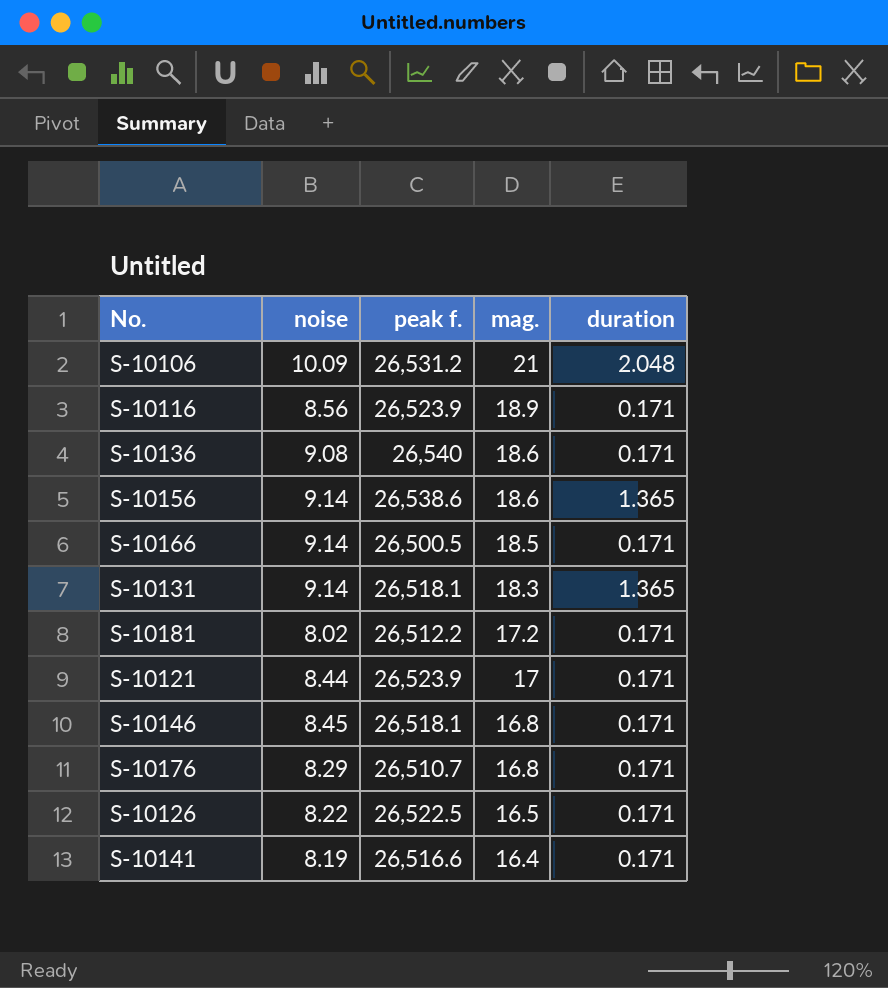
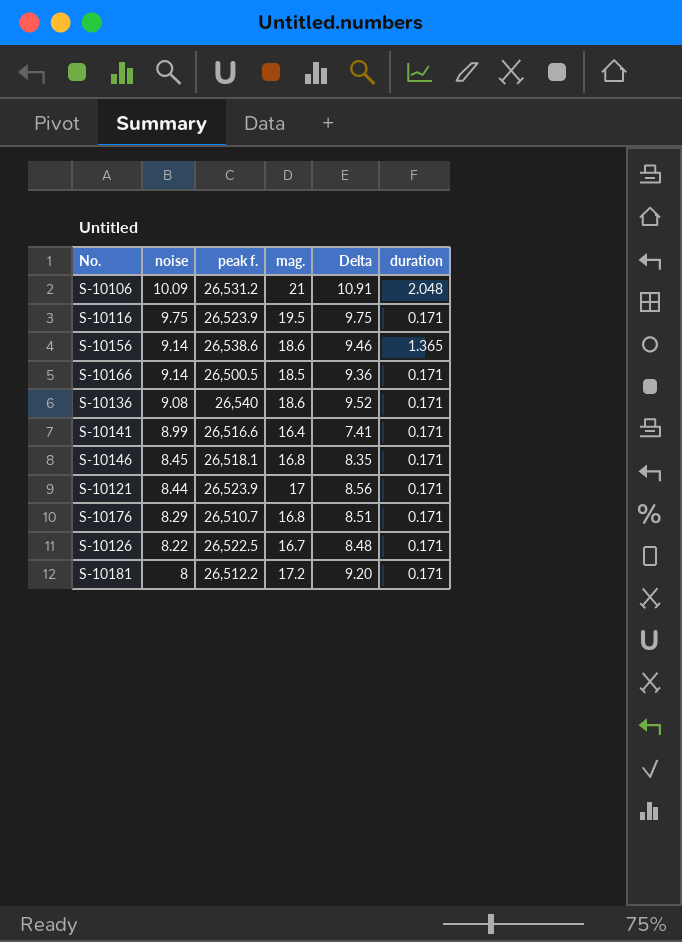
row order: mag. descending -> noise descending
column Delta | formula: none -> [mag.] - [noise]
row S-10131: 9.14 | 26,518.1 | 18.3 | 1.365 -> none
S-10116 | noise: 8.56 -> 9.75
S-10116 | mag.: 18.9 -> 19.5
S-10141 | noise: 8.19 -> 8.99
S-10126 | mag.: 16.5 -> 16.7
S-10181 | noise: 8.02 -> 8

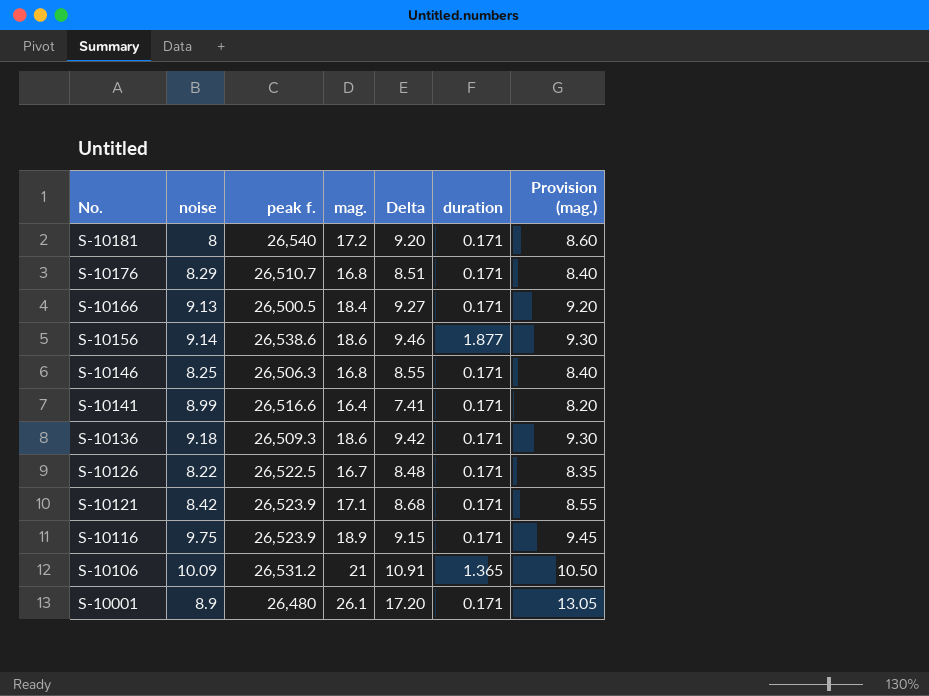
row order: noise descending -> No. descending
column Provision (mag.) | formula: none -> [mag.] * 0.5
S-10181 | peak f.: 26,512.2 -> 26,540
S-10166 | noise: 9.14 -> 9.13
S-10166 | mag.: 18.5 -> 18.4
S-10166 | Delta: 9.36 -> 9.27
S-10156 | duration: 1.365 -> 1.877
S-10146 | noise: 8.45 -> 8.25
S-10146 | peak f.: 26,518.1 -> 26,506.3
S-10146 | Delta: 8.35 -> 8.55
S-10136 | noise: 9.08 -> 9.18
S-10136 | peak f.: 26,540 -> 26,509.3
S-10136 | Delta: 9.52 -> 9.42
S-10121 | noise: 8.44 -> 8.42
S-10121 | mag.: 17 -> 17.1
S-10121 | Delta: 8.56 -> 8.68
S-10116 | mag.: 19.5 -> 18.9
S-10116 | Delta: 9.75 -> 9.15
S-10106 | duration: 2.048 -> 1.365
row S-10001: none -> 8.9 | 26,480 | 26.1 | 17.20 | 0.171 | 13.05

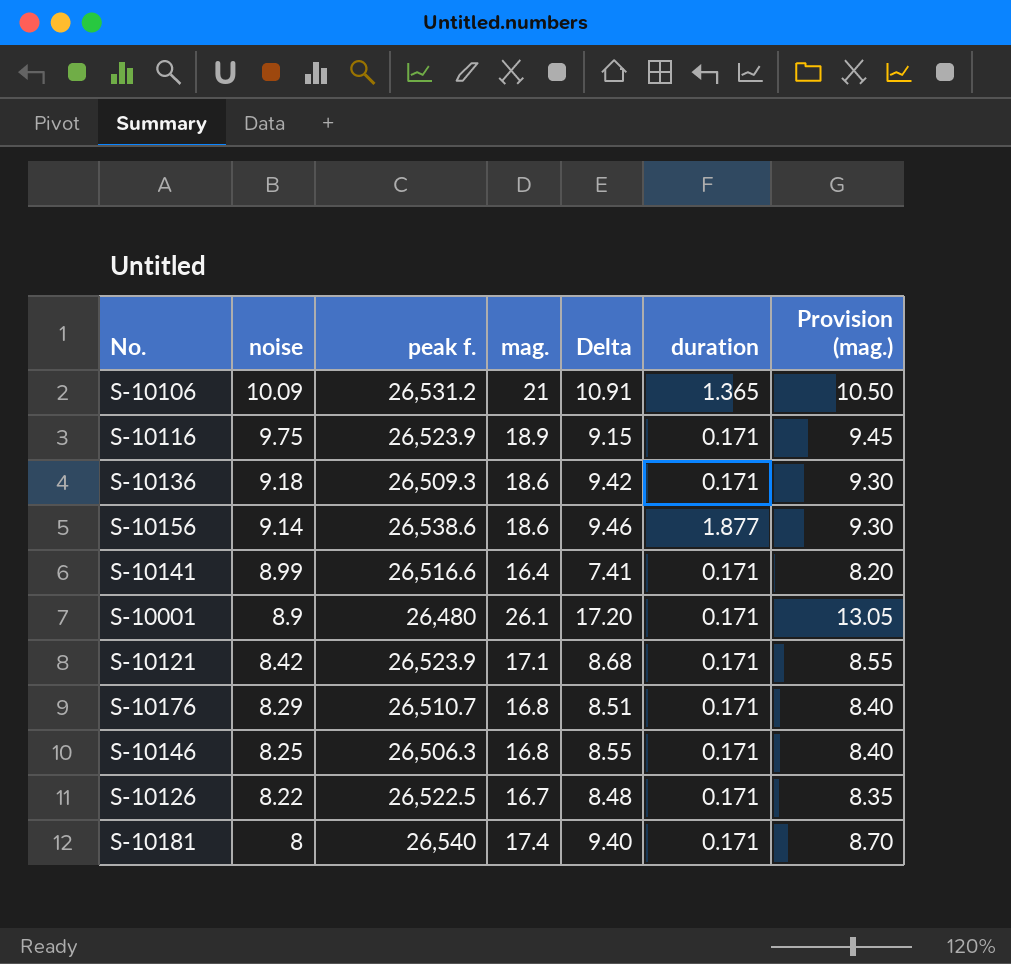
row order: No. descending -> noise descending
row S-10166: 9.13 | 26,500.5 | 18.4 | 9.27 | 0.171 | 9.20 -> none
S-10181 | mag.: 17.2 -> 17.4
S-10181 | Delta: 9.20 -> 9.40
S-10181 | Provision (mag.): 8.60 -> 8.70

